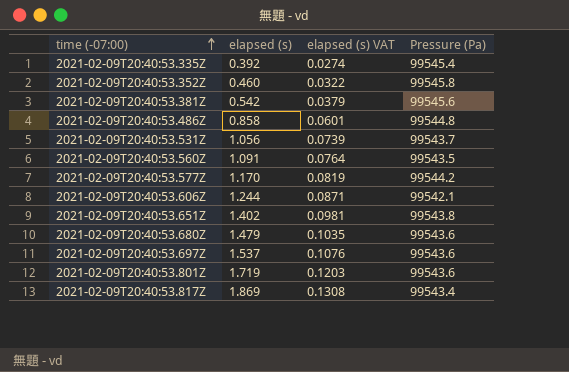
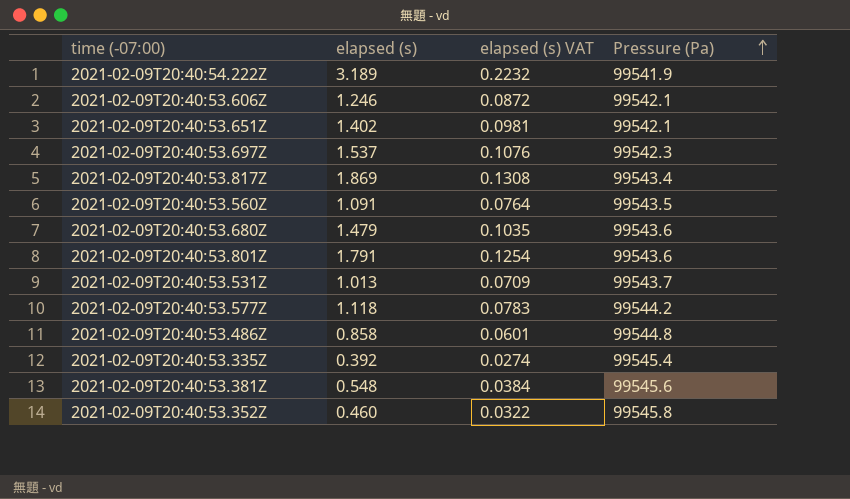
row order: time (-07:00) ascending -> Pressure (Pa) ascending
row 2021-02-09T20:40:54.222Z: none -> 3.189 | 0.2232 | 99541.9
2021-02-09T20:40:53.606Z | elapsed (s): 1.244 -> 1.246
2021-02-09T20:40:53.606Z | elapsed (s) VAT: 0.0871 -> 0.0872
2021-02-09T20:40:53.651Z | Pressure (Pa): 99543.8 -> 99542.1
2021-02-09T20:40:53.697Z | Pressure (Pa): 99543.6 -> 99542.3
2021-02-09T20:40:53.801Z | elapsed (s): 1.719 -> 1.791
2021-02-09T20:40:53.801Z | elapsed (s) VAT: 0.1203 -> 0.1254
2021-02-09T20:40:53.531Z | elapsed (s): 1.056 -> 1.013
2021-02-09T20:40:53.531Z | elapsed (s) VAT: 0.0739 -> 0.0709
2021-02-09T20:40:53.577Z | elapsed (s): 1.170 -> 1.118
2021-02-09T20:40:53.577Z | elapsed (s) VAT: 0.0819 -> 0.0783
2021-02-09T20:40:53.381Z | elapsed (s): 0.542 -> 0.548
2021-02-09T20:40:53.381Z | elapsed (s) VAT: 0.0379 -> 0.0384

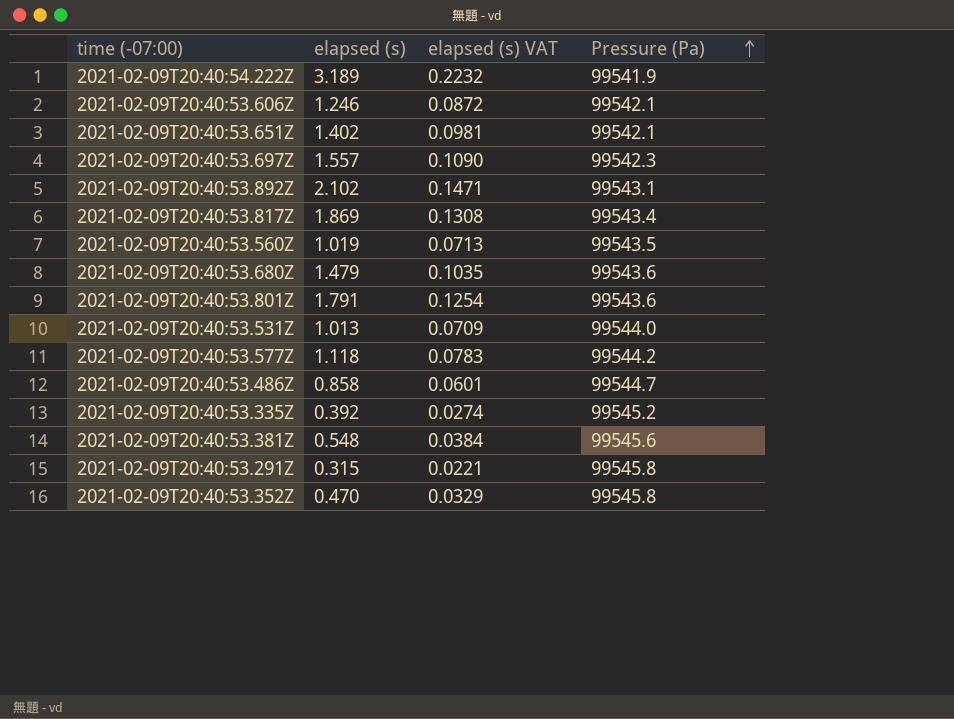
2021-02-09T20:40:53.697Z | elapsed (s): 1.537 -> 1.557
2021-02-09T20:40:53.697Z | elapsed (s) VAT: 0.1076 -> 0.1090
row 2021-02-09T20:40:53.892Z: none -> 2.102 | 0.1471 | 99543.1
2021-02-09T20:40:53.560Z | elapsed (s): 1.091 -> 1.019
2021-02-09T20:40:53.560Z | elapsed (s) VAT: 0.0764 -> 0.0713
2021-02-09T20:40:53.531Z | Pressure (Pa): 99543.7 -> 99544.0
2021-02-09T20:40:53.486Z | Pressure (Pa): 99544.8 -> 99544.7
2021-02-09T20:40:53.335Z | Pressure (Pa): 99545.4 -> 99545.2
row 2021-02-09T20:40:53.291Z: none -> 0.315 | 0.0221 | 99545.8
2021-02-09T20:40:53.352Z | elapsed (s): 0.460 -> 0.470
2021-02-09T20:40:53.352Z | elapsed (s) VAT: 0.0322 -> 0.0329

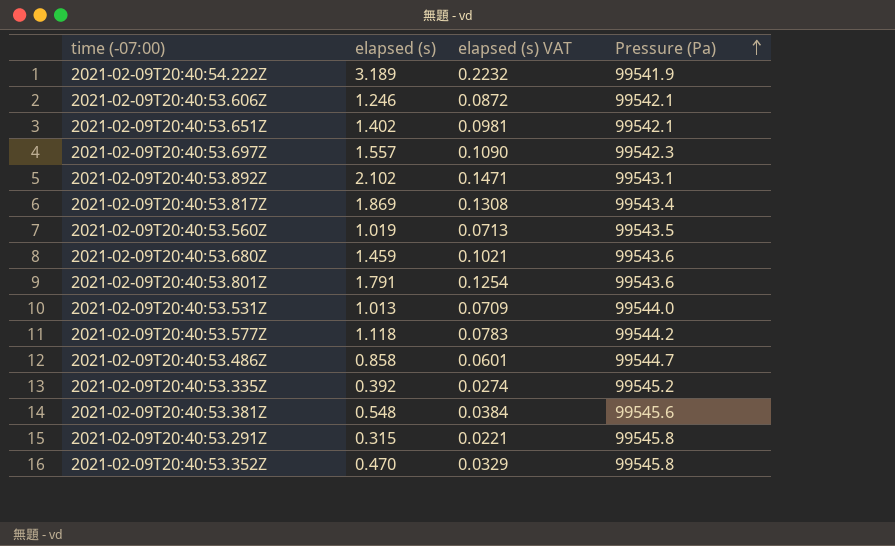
2021-02-09T20:40:53.680Z | elapsed (s): 1.479 -> 1.459
2021-02-09T20:40:53.680Z | elapsed (s) VAT: 0.1035 -> 0.1021

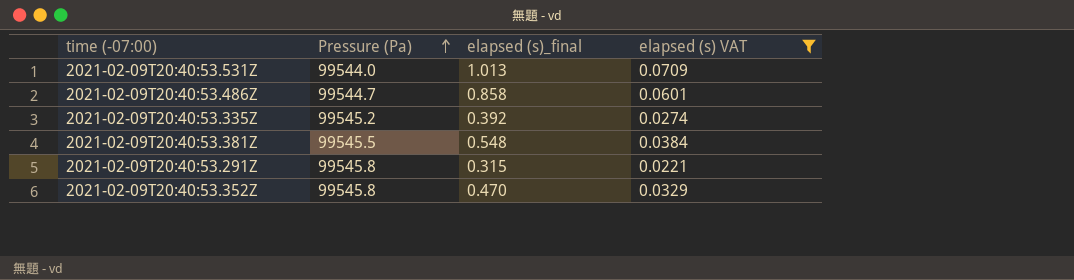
filter: none -> elapsed (s) VAT <= 0.0709
column Pressure (Pa) | position: 4 -> 2
column name: elapsed (s) -> elapsed (s)_final
2021-02-09T20:40:53.381Z | Pressure (Pa): 99545.6 -> 99545.5

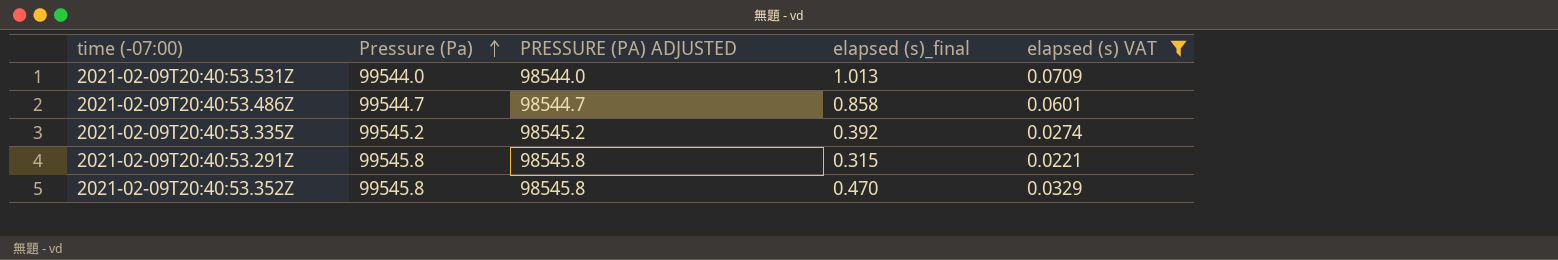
column PRESSURE (PA) ADJUSTED | formula: none -> [Pressure (Pa)] - 1000
row 2021-02-09T20:40:53.381Z: 99545.5 | 0.548 | 0.0384 -> none

